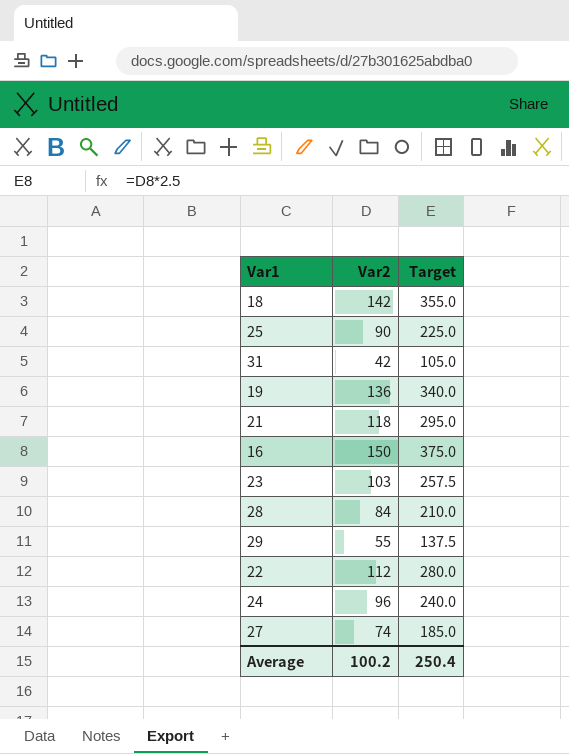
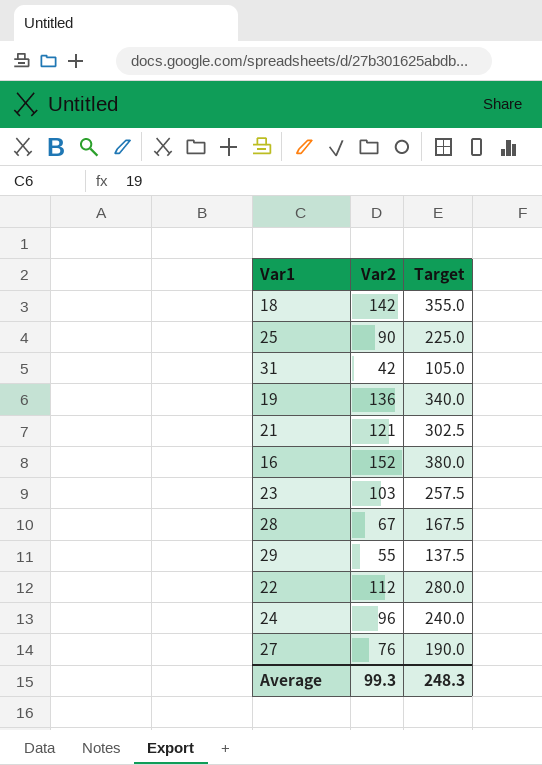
21 | Var2: 118 -> 121
21 | Target: 295.0 -> 302.5
16 | Var2: 150 -> 152
16 | Target: 375.0 -> 380.0
28 | Var2: 84 -> 67
28 | Target: 210.0 -> 167.5
27 | Var2: 74 -> 76
27 | Target: 185.0 -> 190.0
Average | Var2: 100.2 -> 99.3
Average | Target: 250.4 -> 248.3

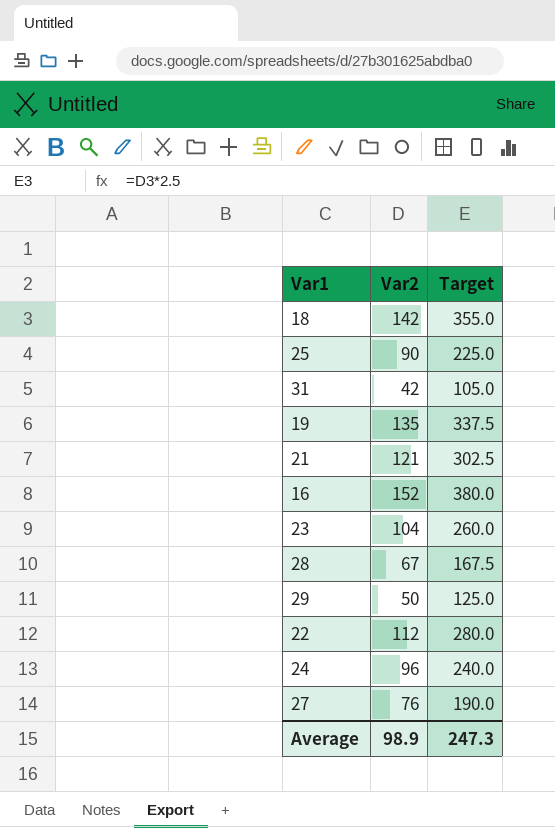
19 | Var2: 136 -> 135
19 | Target: 340.0 -> 337.5
23 | Var2: 103 -> 104
23 | Target: 257.5 -> 260.0
29 | Var2: 55 -> 50
29 | Target: 137.5 -> 125.0
Average | Var2: 99.3 -> 98.9
Average | Target: 248.3 -> 247.3

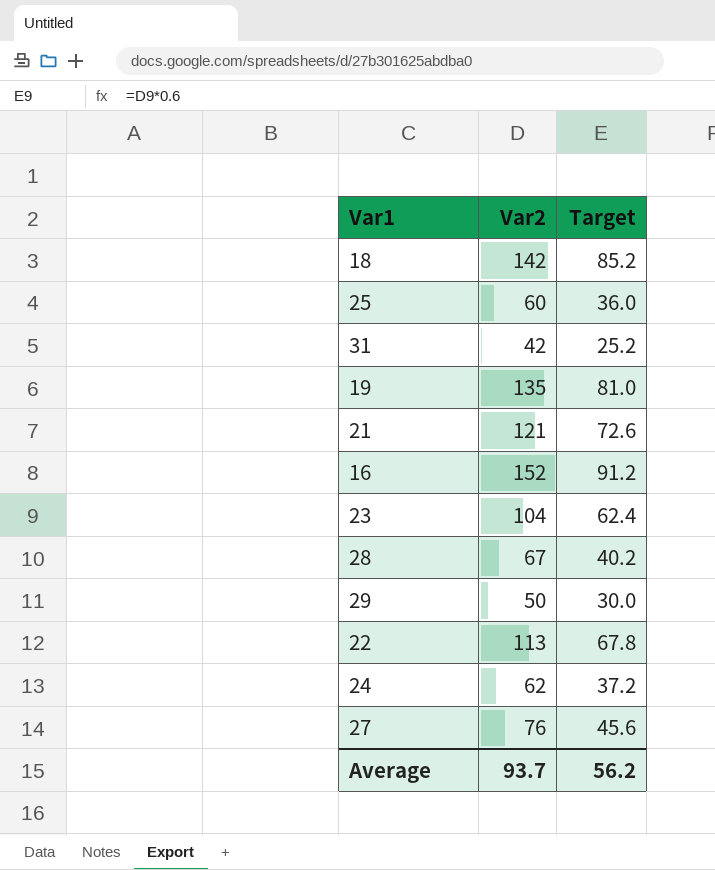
column Target | formula: [Var2] * 2.5 -> [Var2] * 0.6
25 | Var2: 90 -> 60
22 | Var2: 112 -> 113
24 | Var2: 96 -> 62
Average | Var2: 98.9 -> 93.7
Average | Target: 247.3 -> 56.2

